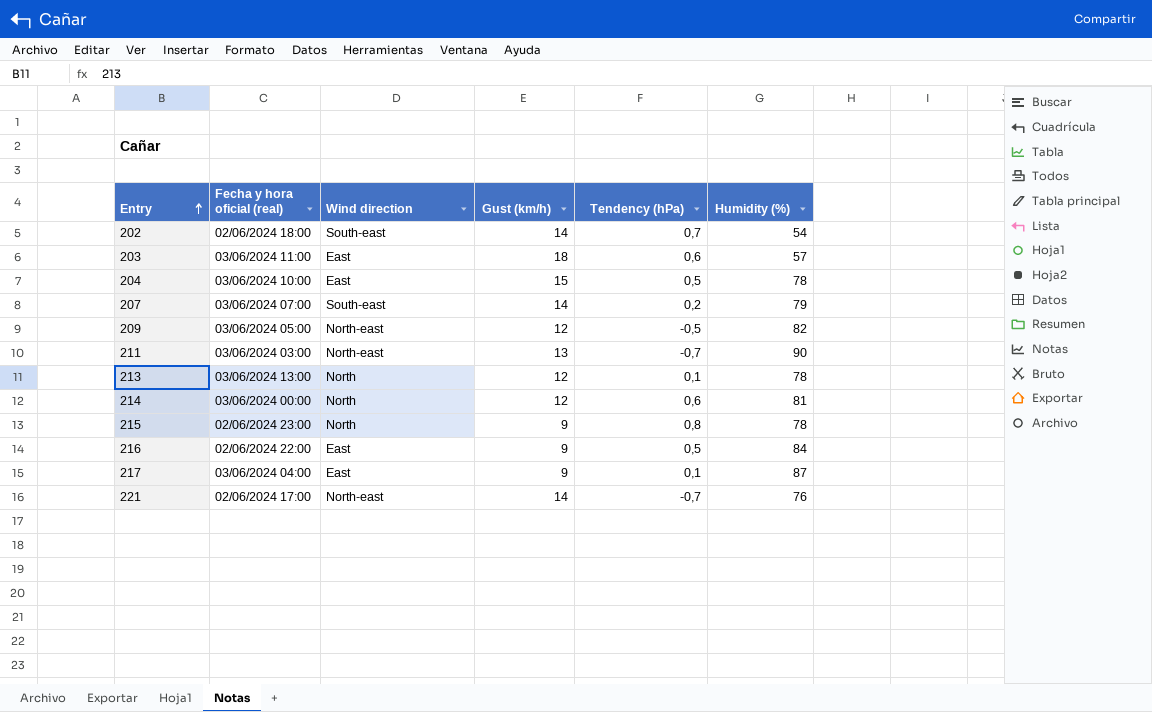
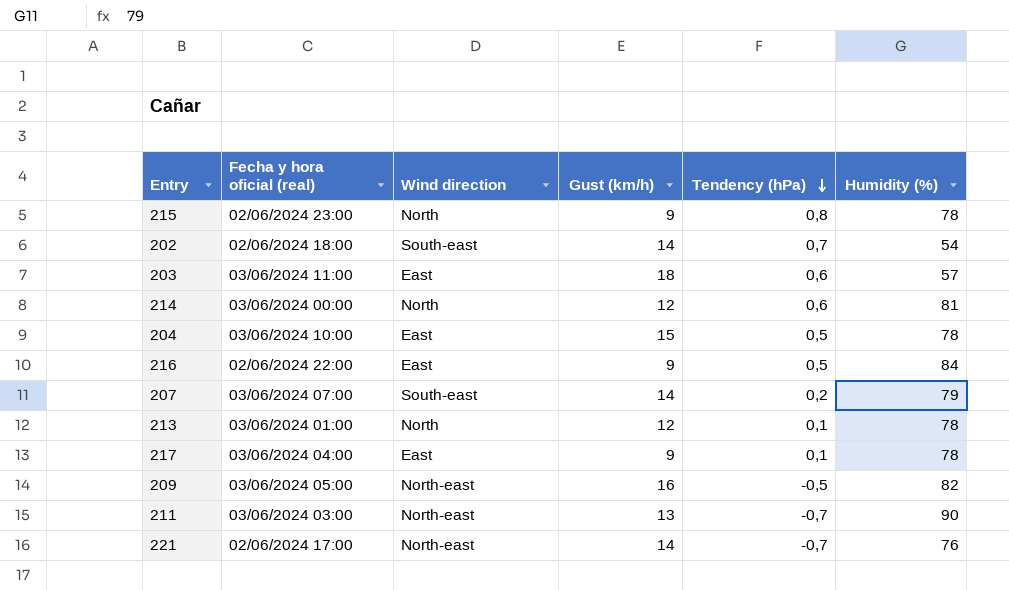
row order: Entry ascending -> Tendency (hPa) descending
213 | Fecha y hora oficial (real): 03/06/2024 13:00 -> 03/06/2024 01:00
217 | Humidity (%): 87 -> 78
209 | Gust (km/h): 12 -> 16

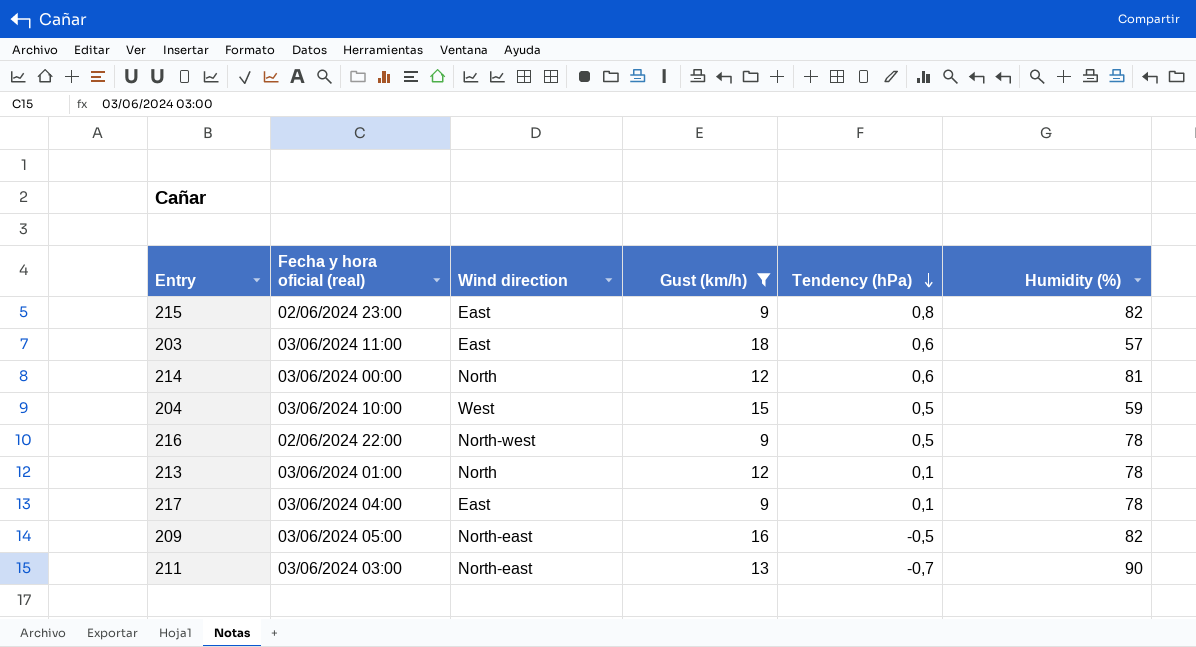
filter: none -> Gust (km/h) != 14
215 | Wind direction: North -> East
215 | Humidity (%): 78 -> 82
204 | Wind direction: East -> West
204 | Humidity (%): 78 -> 59
216 | Wind direction: East -> North-west
216 | Humidity (%): 84 -> 78

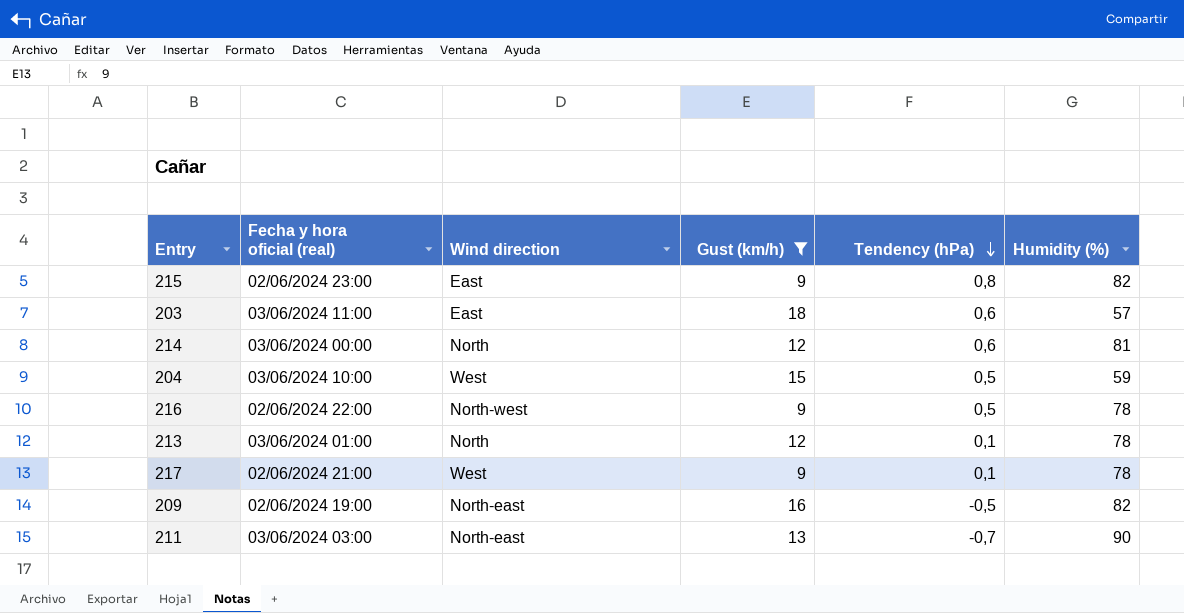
217 | Fecha y hora oficial (real): 03/06/2024 04:00 -> 02/06/2024 21:00
217 | Wind direction: East -> West
209 | Fecha y hora oficial (real): 03/06/2024 05:00 -> 02/06/2024 19:00

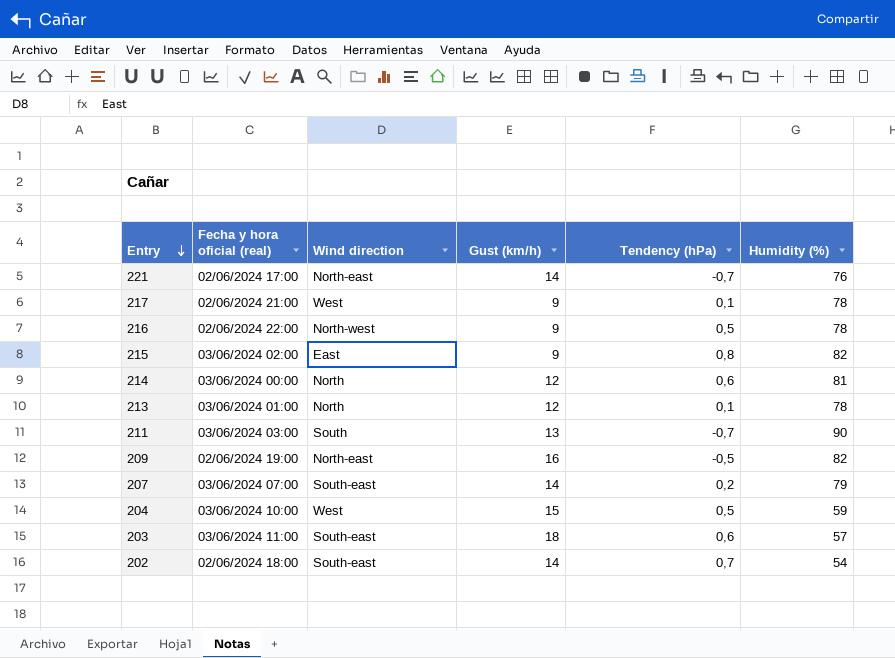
filter: Gust (km/h) != 14 -> none
row order: Tendency (hPa) descending -> Entry descending
215 | Fecha y hora oficial (real): 02/06/2024 23:00 -> 03/06/2024 02:00
211 | Wind direction: North-east -> South
203 | Wind direction: East -> South-east

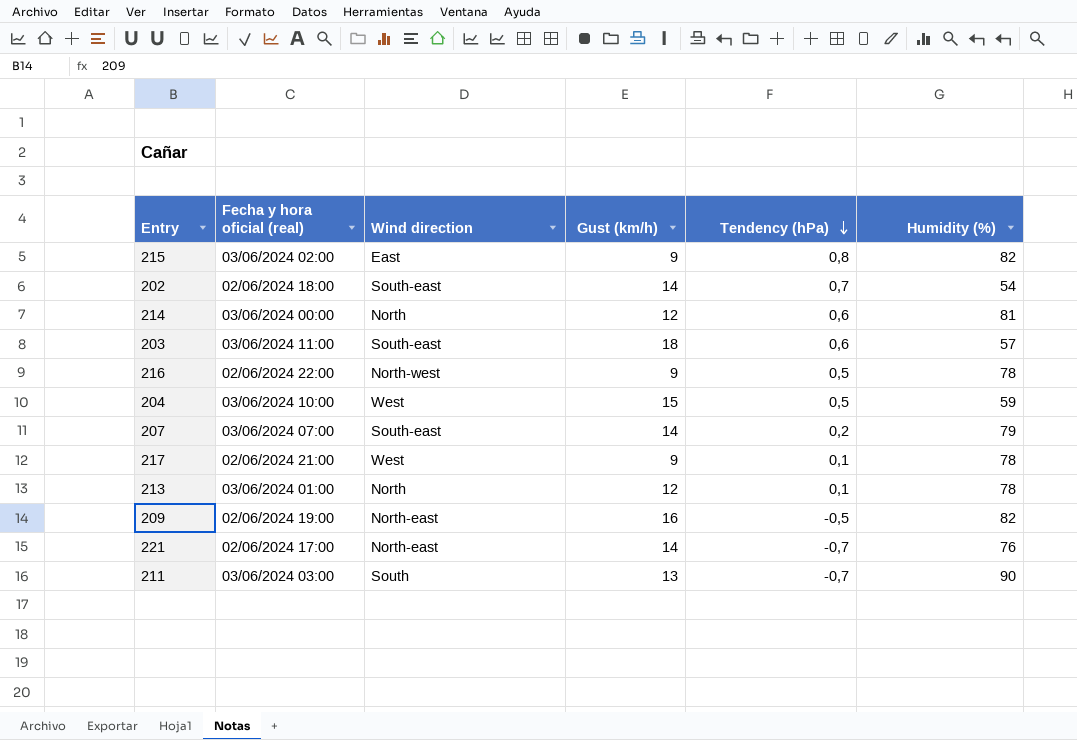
row order: Entry descending -> Tendency (hPa) descending

